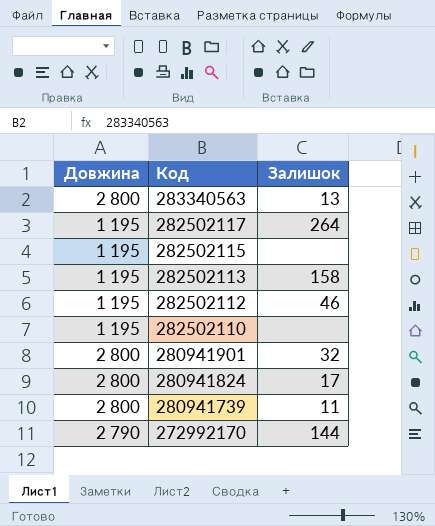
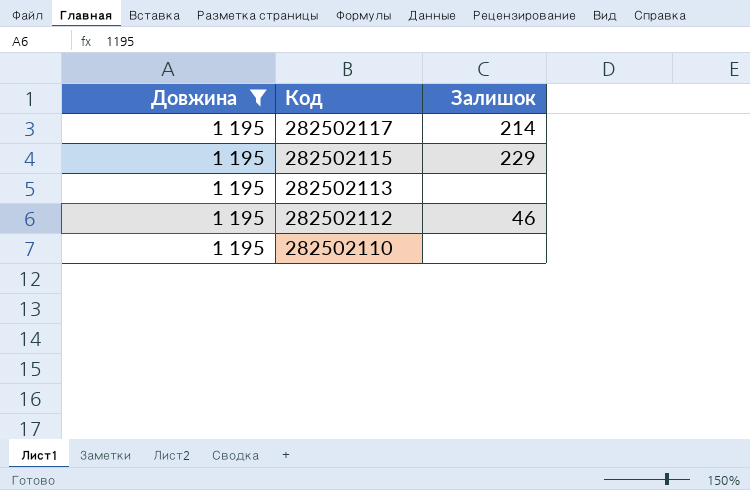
filter: none -> Довжина = 1 195
282502117 | Залишок: 264 -> 214
282502115 | Залишок: none -> 229
282502113 | Залишок: 158 -> none

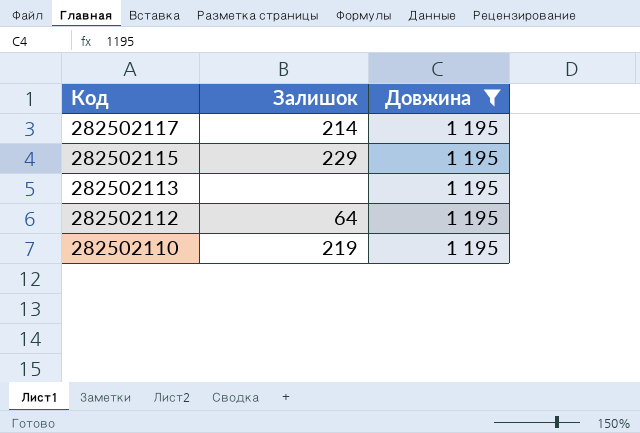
column Довжина | position: 1 -> 3
282502112 | Залишок: 46 -> 64
282502110 | Залишок: none -> 219

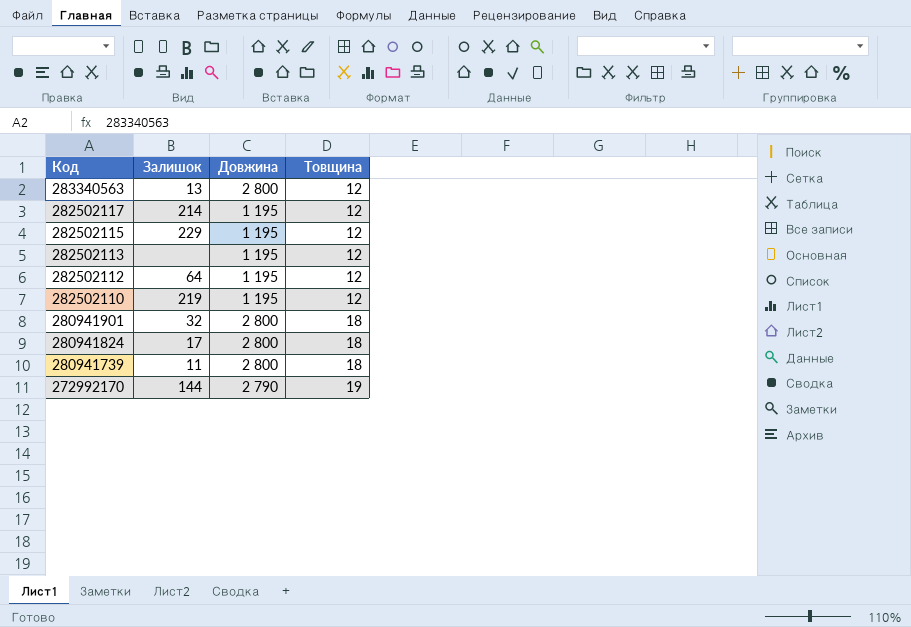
filter: Довжина = 1 195 -> none
column Товщина | position: none -> 4

